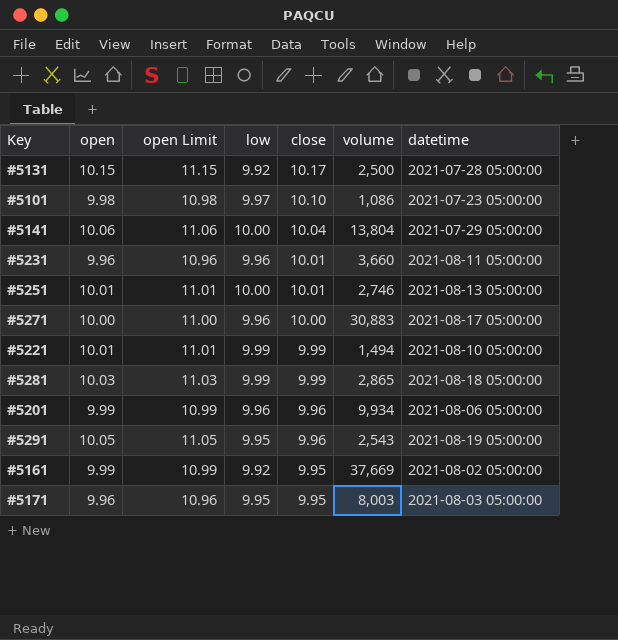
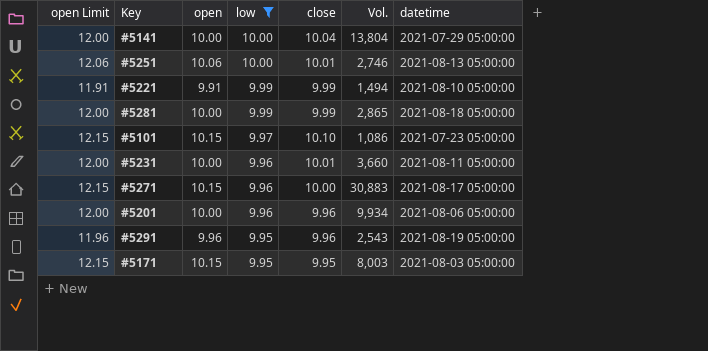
filter: none -> low != 9.92
row order: close descending -> low descending
column open Limit | formula: [open] + 1 -> [open] + 2
column open Limit | position: 3 -> 1
column name: volume -> Vol.
#5141 | open: 10.06 -> 10.00
#5251 | open: 10.01 -> 10.06
#5221 | open: 10.01 -> 9.91
#5281 | open: 10.03 -> 10.00
#5101 | open: 9.98 -> 10.15
#5231 | open: 9.96 -> 10.00
#5271 | open: 10.00 -> 10.15
#5201 | open: 9.99 -> 10.00
#5291 | open: 10.05 -> 9.96
#5171 | open: 9.96 -> 10.15

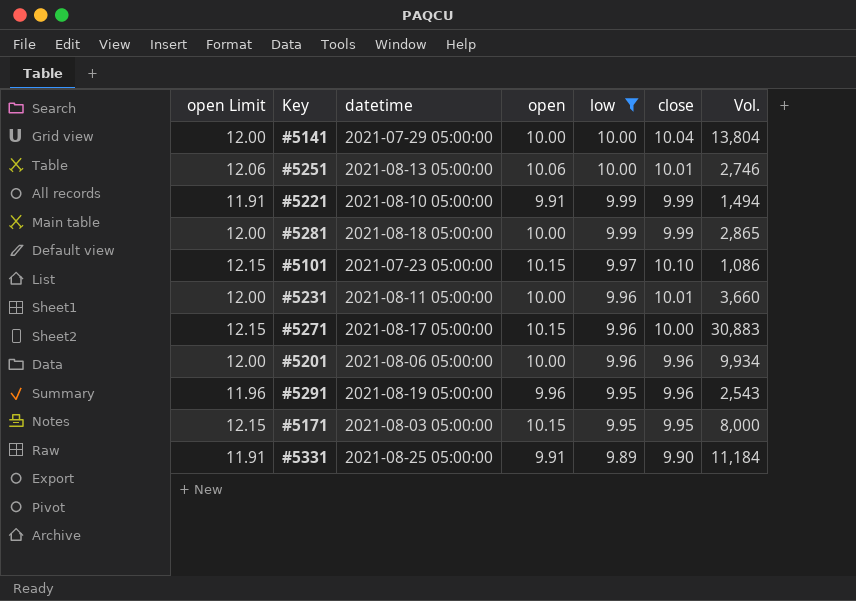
column datetime | position: 7 -> 3
#5171 | Vol.: 8,003 -> 8,000
row #5331: none -> 11.91 | 2021-08-25 05:00:00 | 9.91 | 9.89 | 9.90 | 11,184

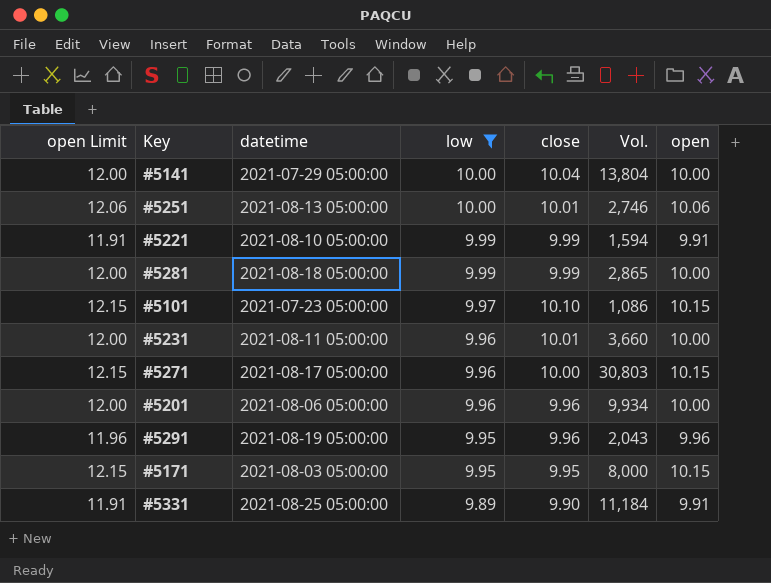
column open | position: 4 -> 7
#5221 | Vol.: 1,494 -> 1,594
#5271 | Vol.: 30,883 -> 30,803
#5291 | Vol.: 2,543 -> 2,043

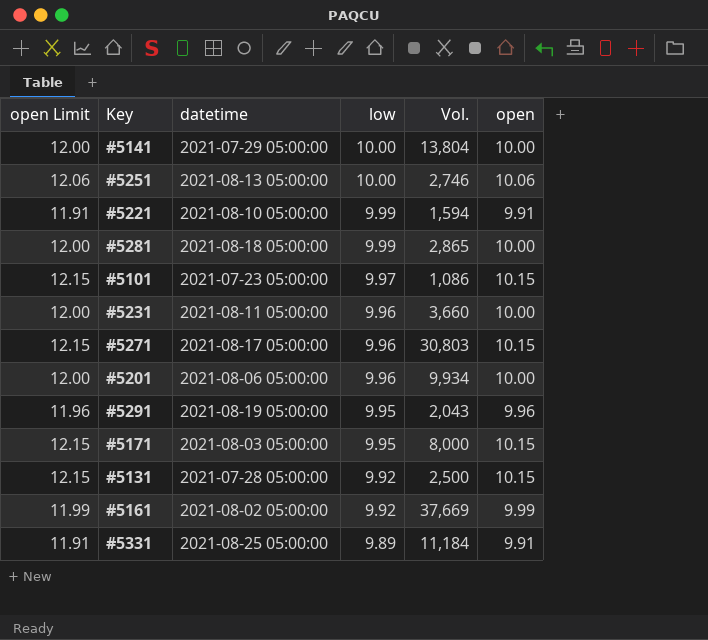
filter: low != 9.92 -> none
column close | position: 5 -> none

